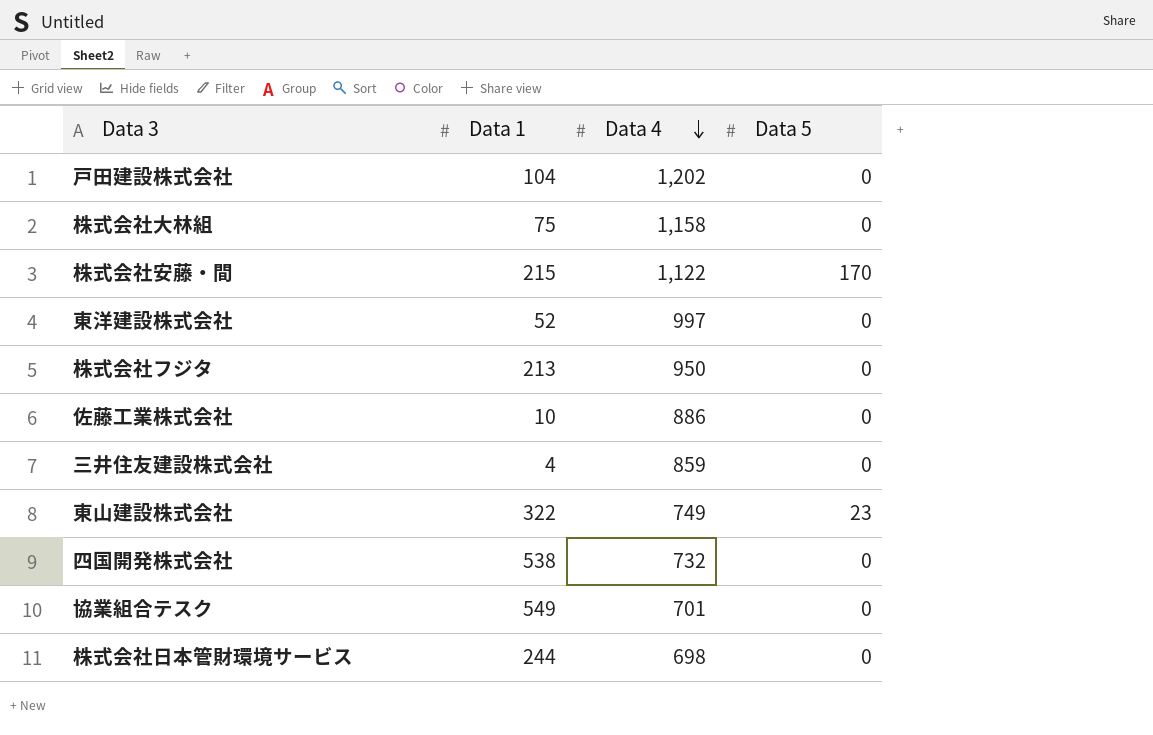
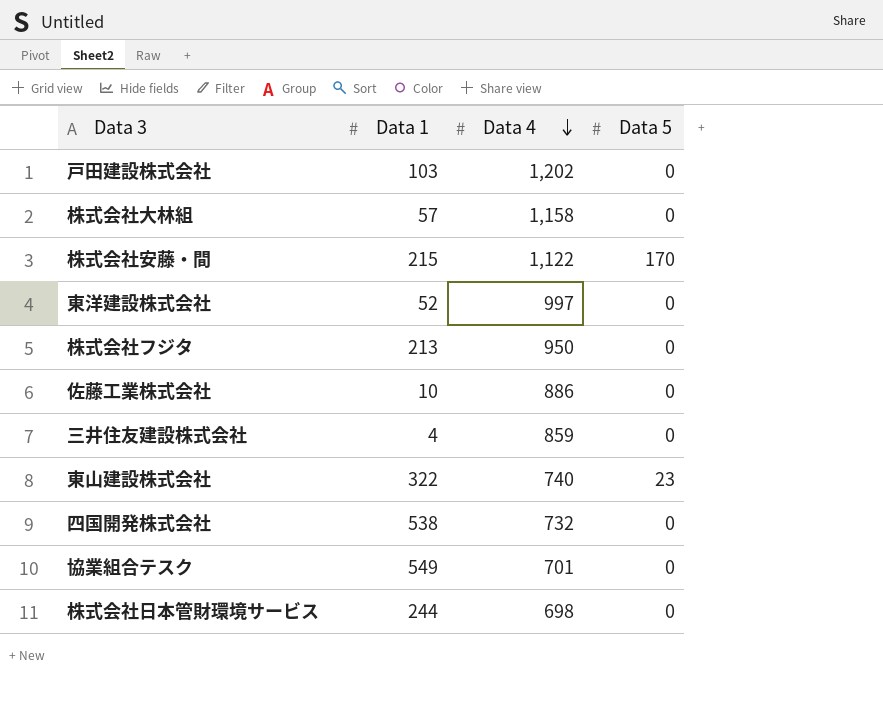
戸田建設株式会社 | Data 1: 104 -> 103
株式会社大林組 | Data 1: 75 -> 57
東山建設株式会社 | Data 4: 749 -> 740

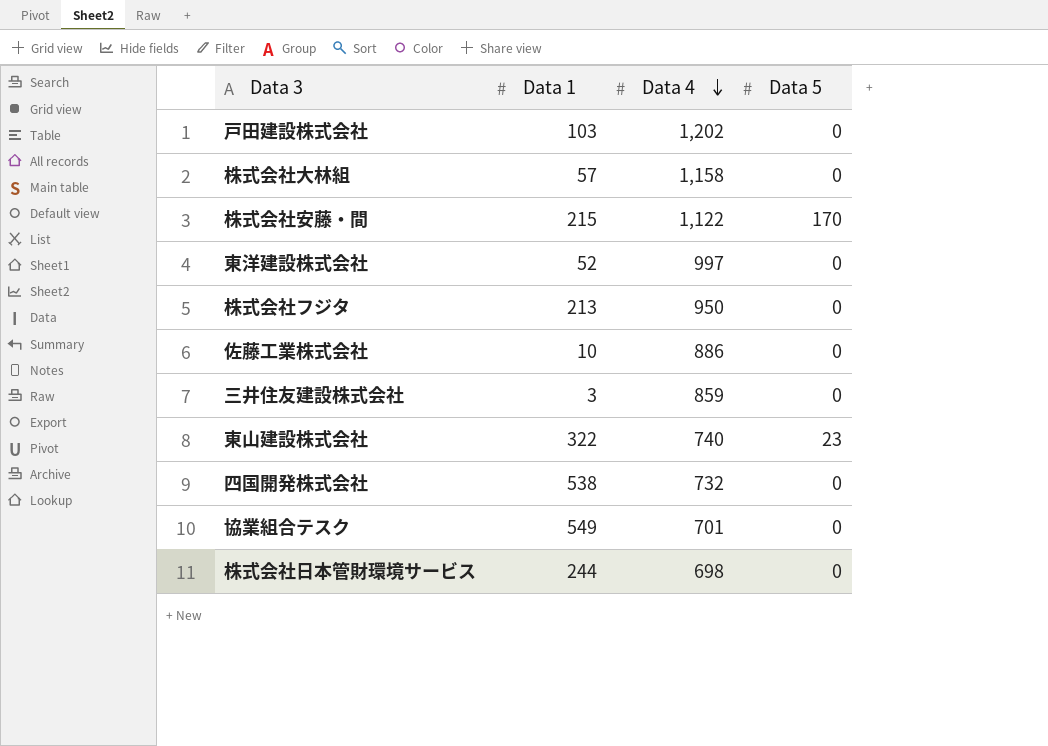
三井住友建設株式会社 | Data 1: 4 -> 3

